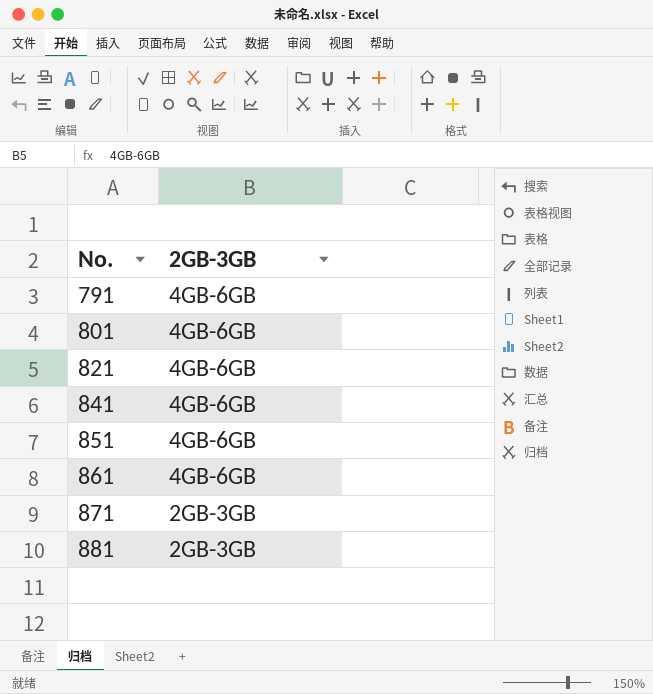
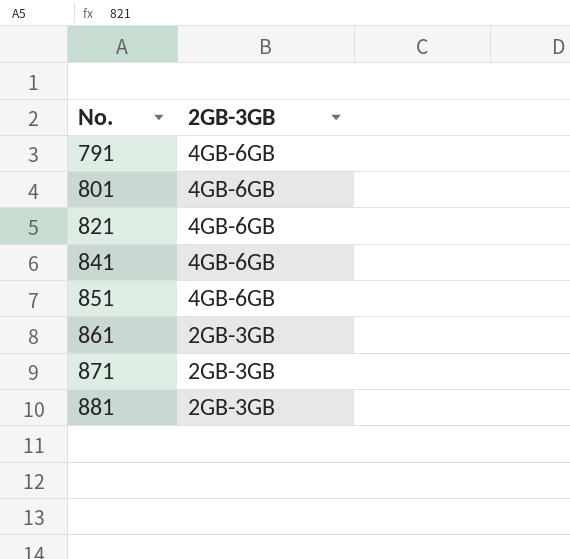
861 | 2GB-3GB: 4GB-6GB -> 2GB-3GB

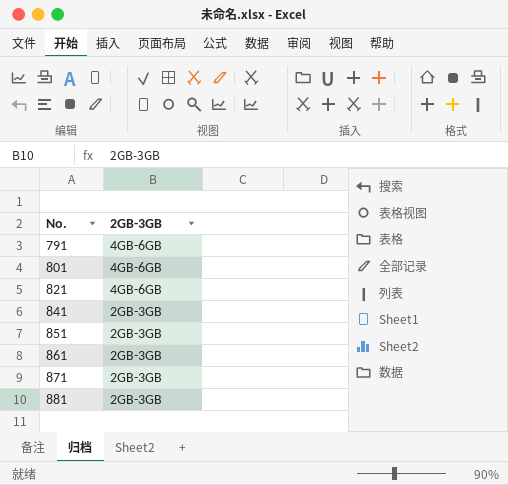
841 | 2GB-3GB: 4GB-6GB -> 2GB-3GB
851 | 2GB-3GB: 4GB-6GB -> 2GB-3GB

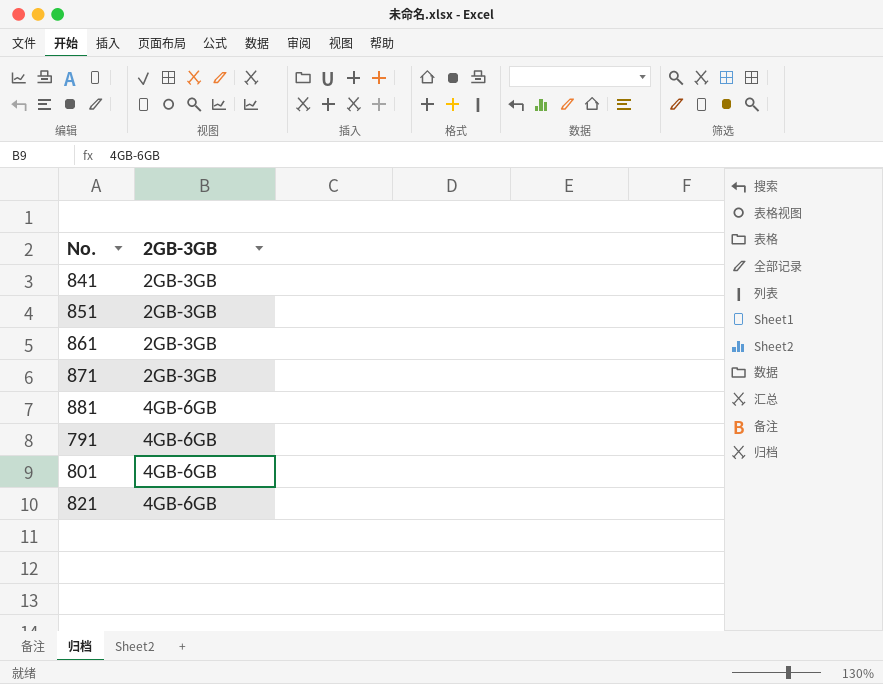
row order: No. ascending -> 2GB-3GB ascending
881 | 2GB-3GB: 2GB-3GB -> 4GB-6GB

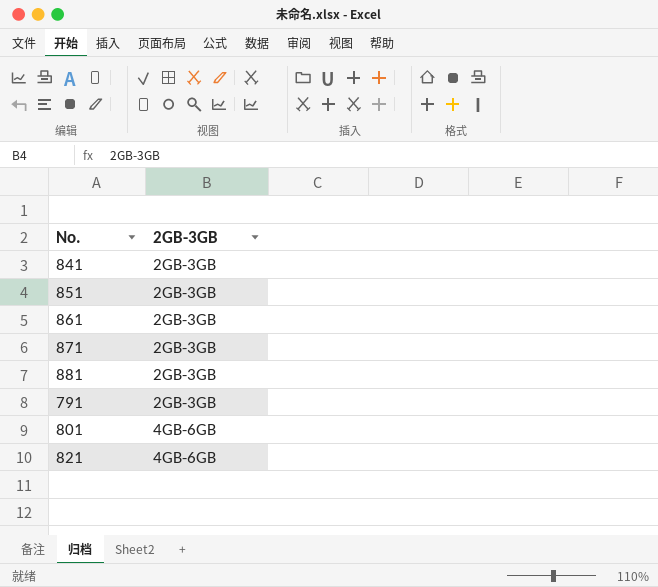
881 | 2GB-3GB: 4GB-6GB -> 2GB-3GB
791 | 2GB-3GB: 4GB-6GB -> 2GB-3GB

